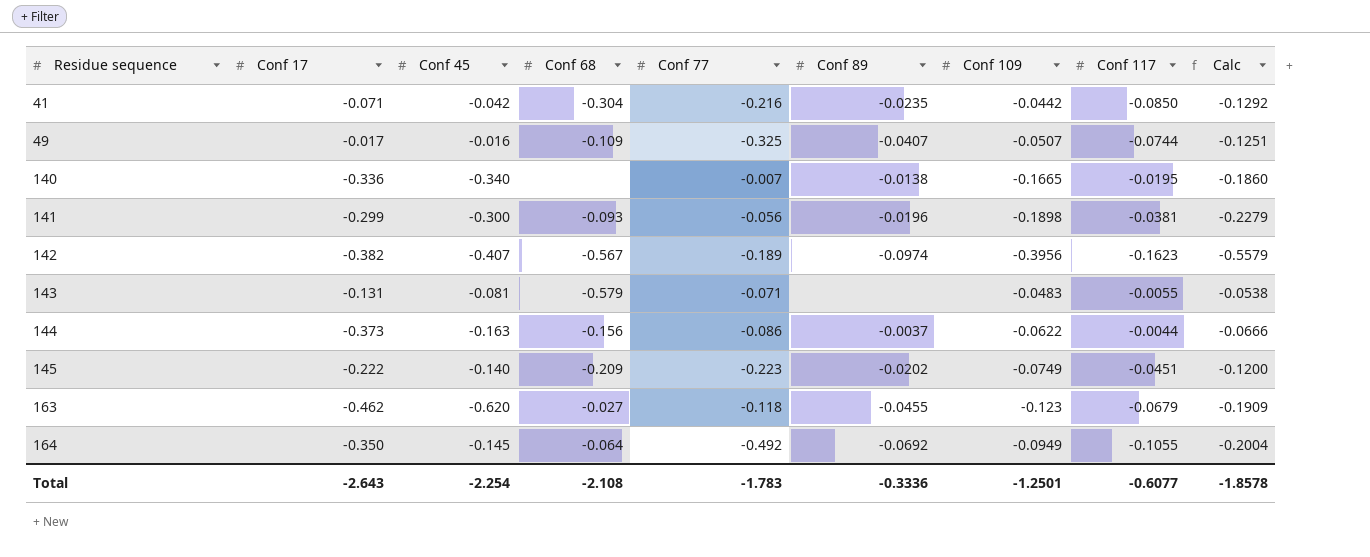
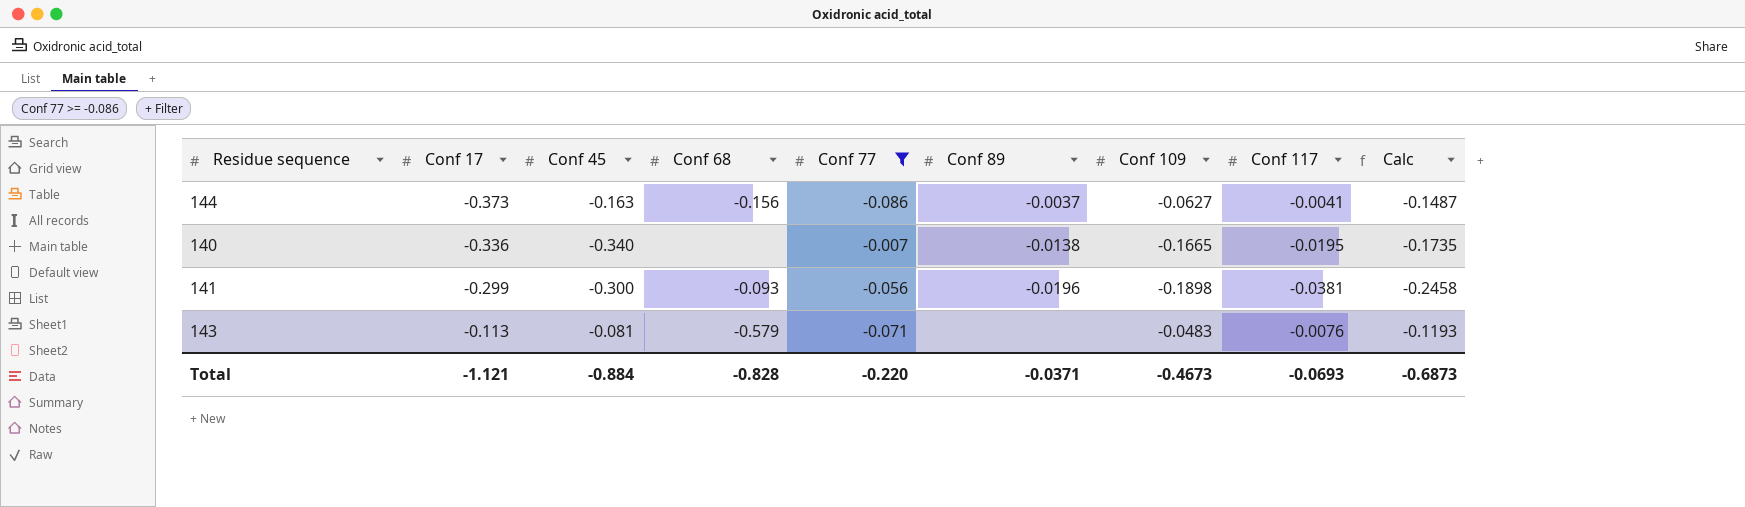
filter: none -> Conf 77 >= -0.086
row order: Residue sequence ascending -> Conf 17 ascending
column Calc | formula: [Conf 109] + [Conf 117] -> [Conf 77] + [Conf 109]
144 | Conf 109: -0.0622 -> -0.0627
144 | Conf 117: -0.0044 -> -0.0041
143 | Conf 17: -0.131 -> -0.113
143 | Conf 117: -0.0055 -> -0.0076
Total | Conf 17: -2.643 -> -1.121
Total | Conf 45: -2.254 -> -0.884
Total | Conf 68: -2.108 -> -0.828
Total | Conf 77: -1.783 -> -0.220
Total | Conf 89: -0.3336 -> -0.0371
Total | Conf 109: -1.2501 -> -0.4673
Total | Conf 117: -0.6077 -> -0.0693
Total | Calc: -1.8578 -> -0.6873

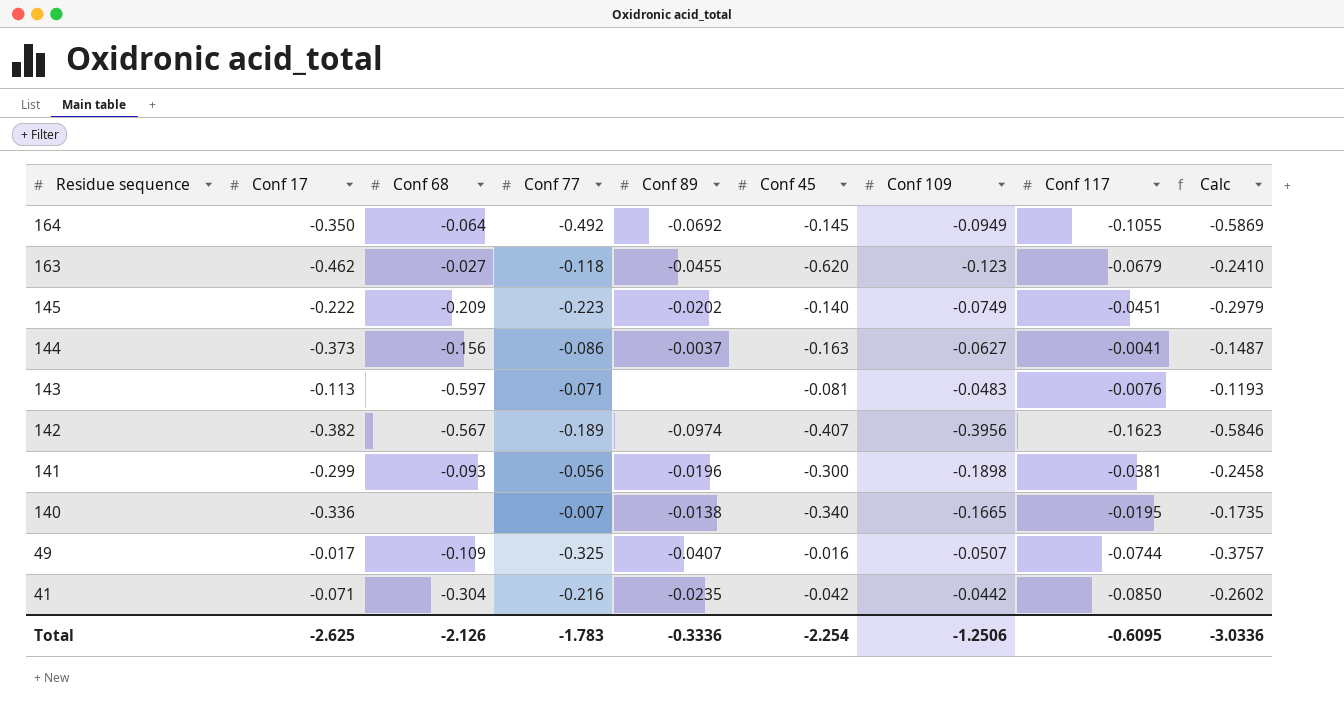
filter: Conf 77 >= -0.086 -> none
row order: Conf 17 ascending -> Residue sequence descending
column Conf 45 | position: 3 -> 6
143 | Conf 68: -0.579 -> -0.597
Total | Conf 17: -1.121 -> -2.625
Total | Conf 68: -0.828 -> -2.126
Total | Conf 77: -0.220 -> -1.783
Total | Conf 89: -0.0371 -> -0.3336
Total | Conf 45: -0.884 -> -2.254
Total | Conf 109: -0.4673 -> -1.2506
Total | Conf 117: -0.0693 -> -0.6095
Total | Calc: -0.6873 -> -3.0336

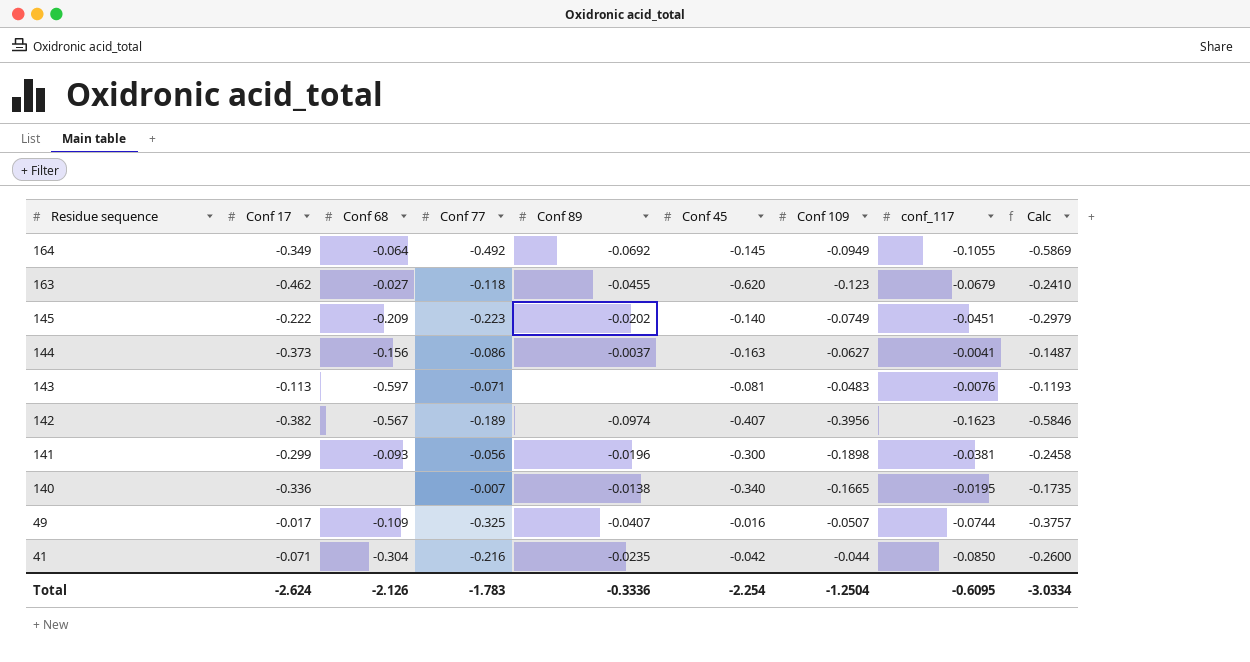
column name: Conf 117 -> conf_117
164 | Conf 17: -0.350 -> -0.349
41 | Conf 109: -0.0442 -> -0.044
41 | Calc: -0.2602 -> -0.2600
Total | Conf 17: -2.625 -> -2.624
Total | Conf 109: -1.2506 -> -1.2504
Total | Calc: -3.0336 -> -3.0334

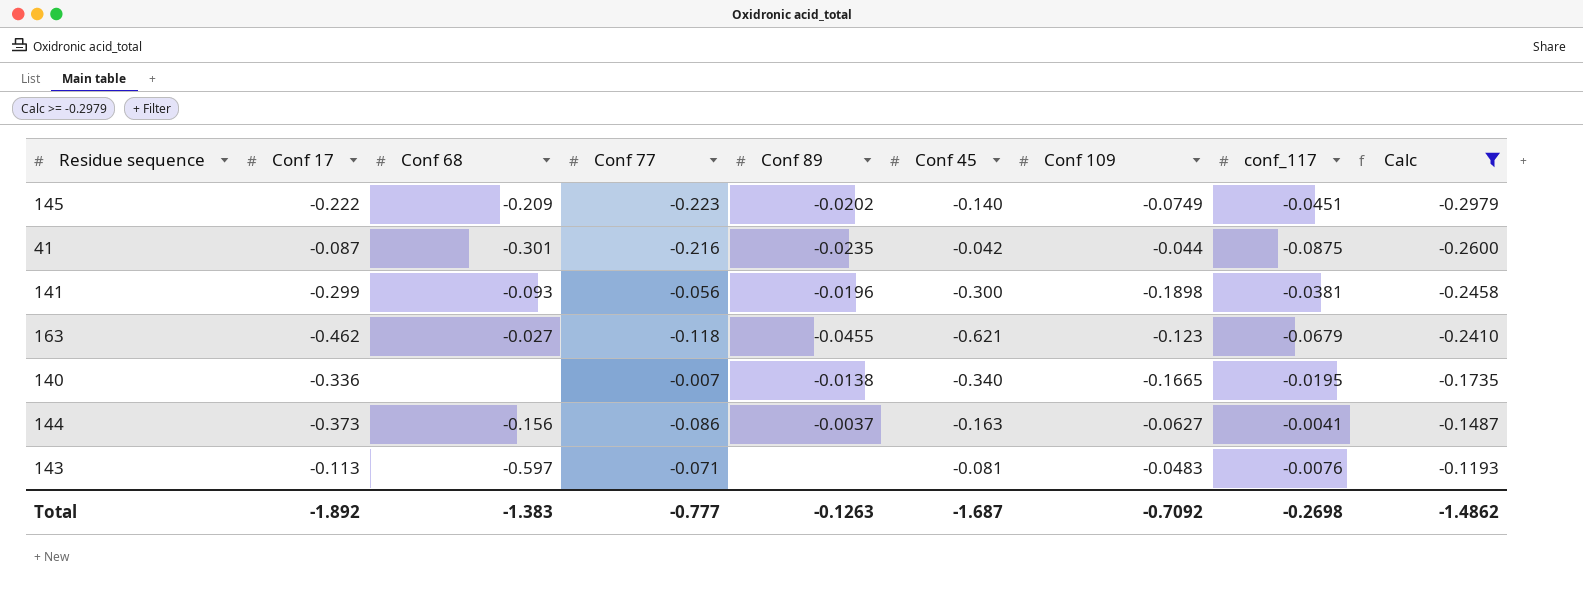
filter: none -> Calc >= -0.2979
row order: Residue sequence descending -> Calc ascending
41 | Conf 17: -0.071 -> -0.087
41 | Conf 68: -0.304 -> -0.301
41 | conf_117: -0.0850 -> -0.0875
163 | Conf 45: -0.620 -> -0.621
Total | Conf 17: -2.624 -> -1.892
Total | Conf 68: -2.126 -> -1.383
Total | Conf 77: -1.783 -> -0.777
Total | Conf 89: -0.3336 -> -0.1263
Total | Conf 45: -2.254 -> -1.687
Total | Conf 109: -1.2504 -> -0.7092
Total | conf_117: -0.6095 -> -0.2698
Total | Calc: -3.0334 -> -1.4862

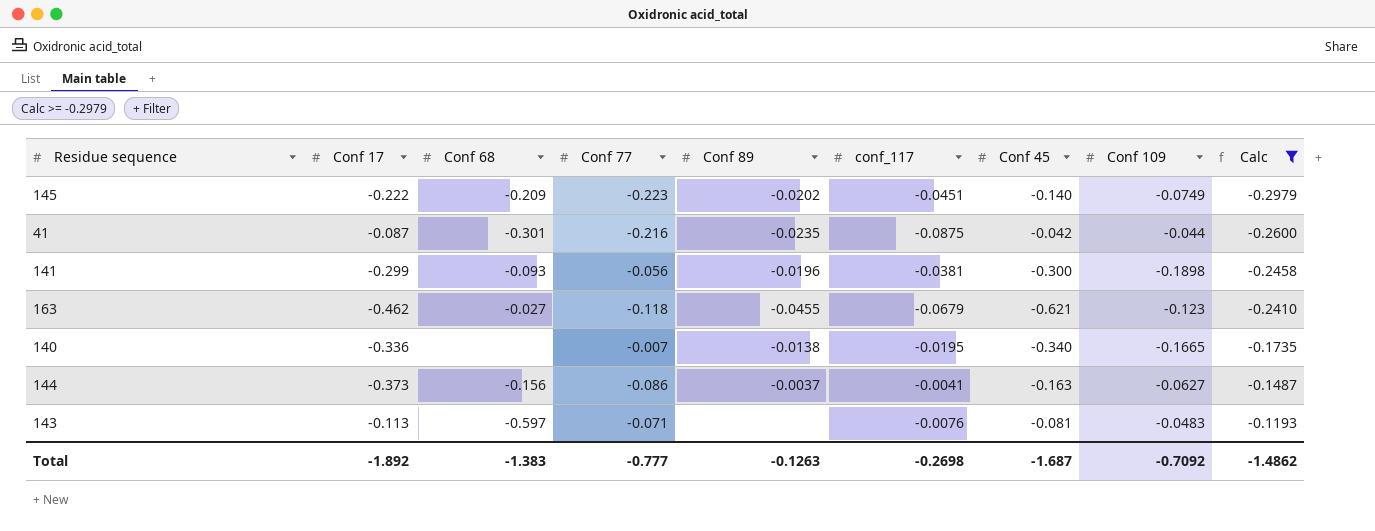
column conf_117 | position: 8 -> 6

